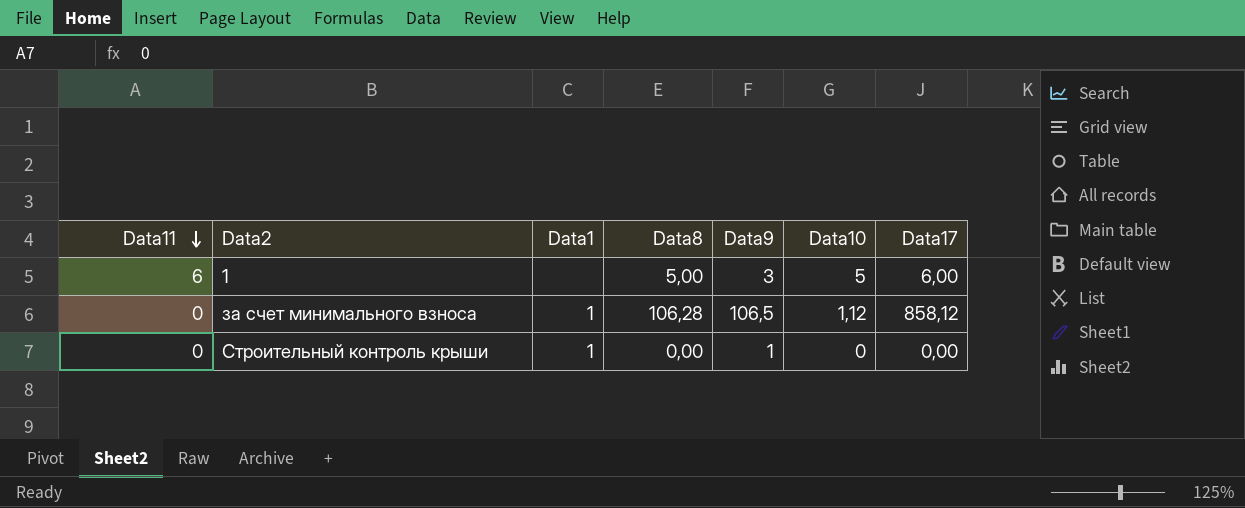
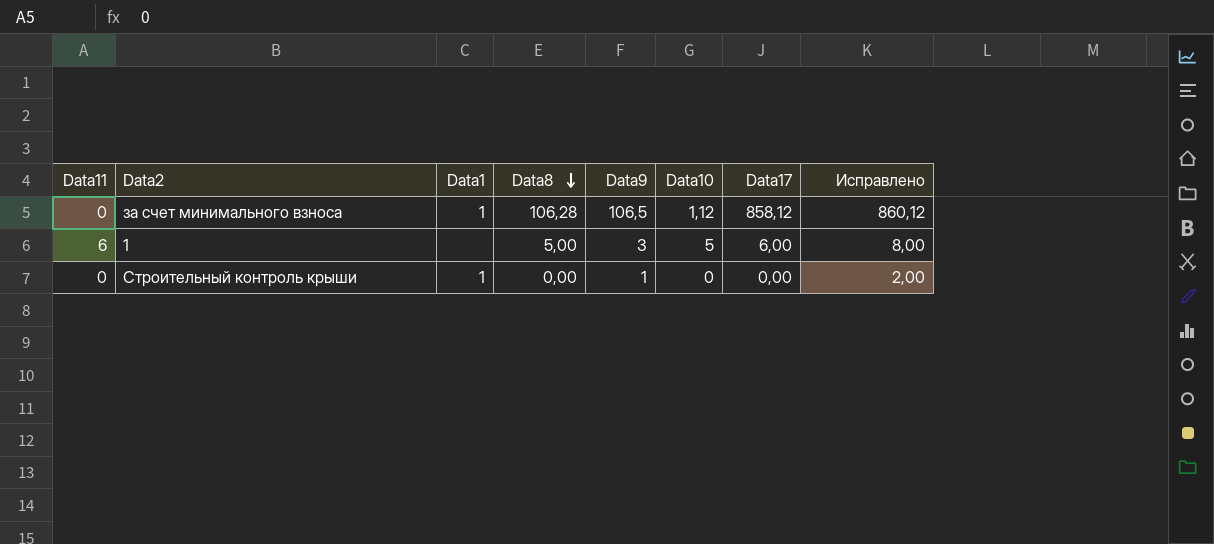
row order: Data11 descending -> Data8 descending
column Исправлено | formula: none -> [Data17] + 2

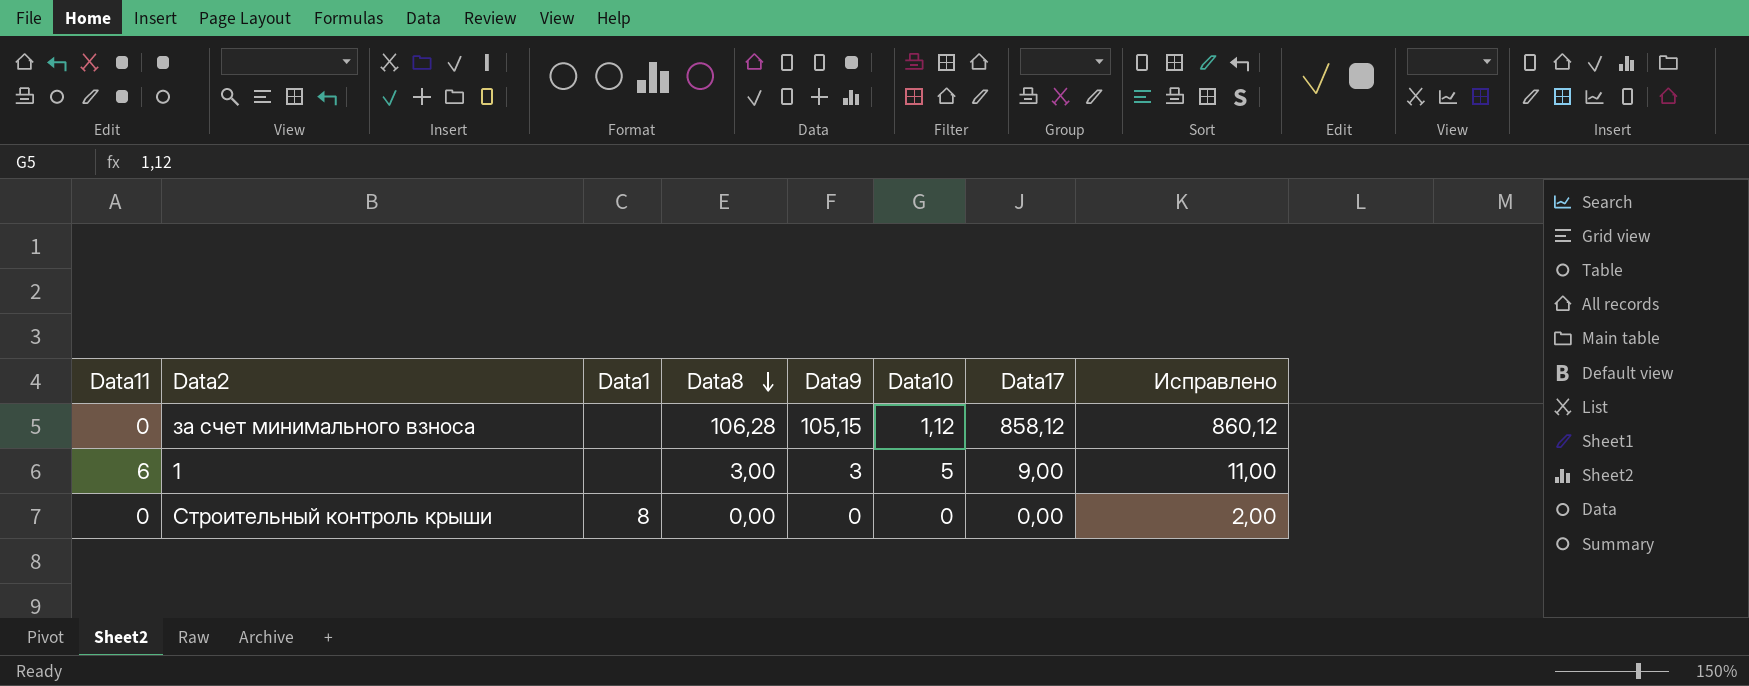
за счет минимального взноса | Data1: 1 -> none
за счет минимального взноса | Data9: 106,5 -> 105,15
1 | Data8: 5,00 -> 3,00
1 | Data17: 6,00 -> 9,00
1 | Исправлено: 8,00 -> 11,00
Строительный контроль крыши | Data1: 1 -> 8
Строительный контроль крыши | Data9: 1 -> 0

